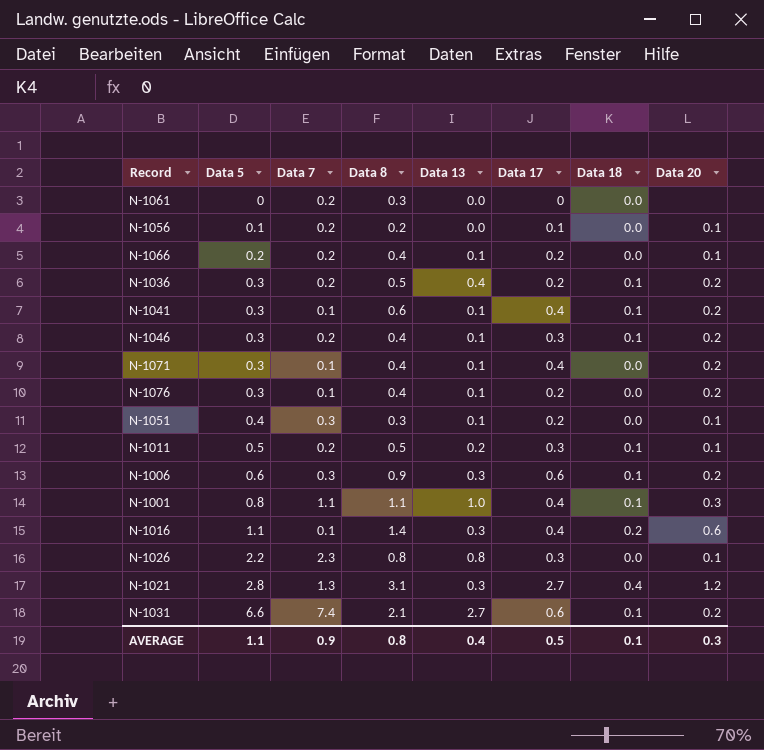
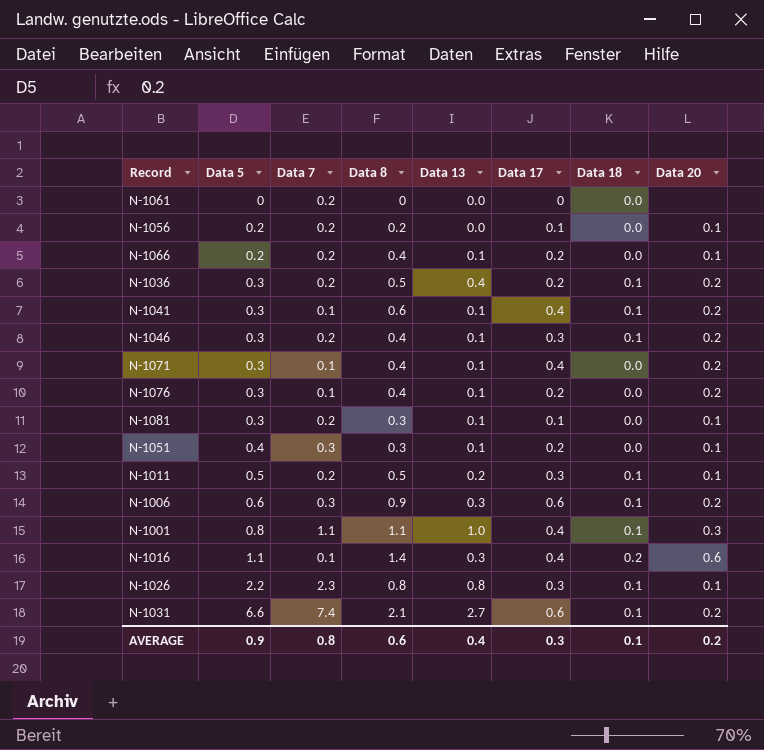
row N-1021: 2.8 | 1.3 | 3.1 | 0.3 | 2.7 | 0.4 | 1.2 -> none
N-1061 | Data 8: 0.3 -> 0
N-1056 | Data 5: 0.1 -> 0.2
row N-1081: none -> 0.3 | 0.2 | 0.3 | 0.1 | 0.1 | 0.0 | 0.1
N-1026 | Data 18: 0.0 -> 0.1
AVERAGE | Data 5: 1.1 -> 0.9
AVERAGE | Data 7: 0.9 -> 0.8
AVERAGE | Data 8: 0.8 -> 0.6
AVERAGE | Data 17: 0.5 -> 0.3
AVERAGE | Data 20: 0.3 -> 0.2

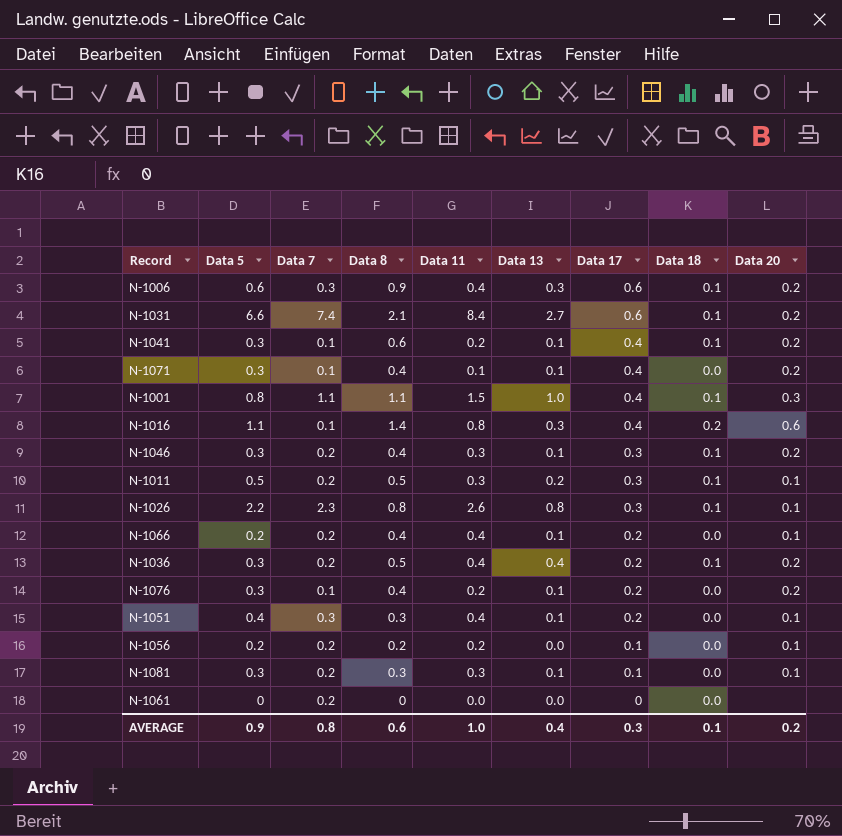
row order: Data 5 ascending -> Data 17 descending
column Data 11 | position: none -> 5

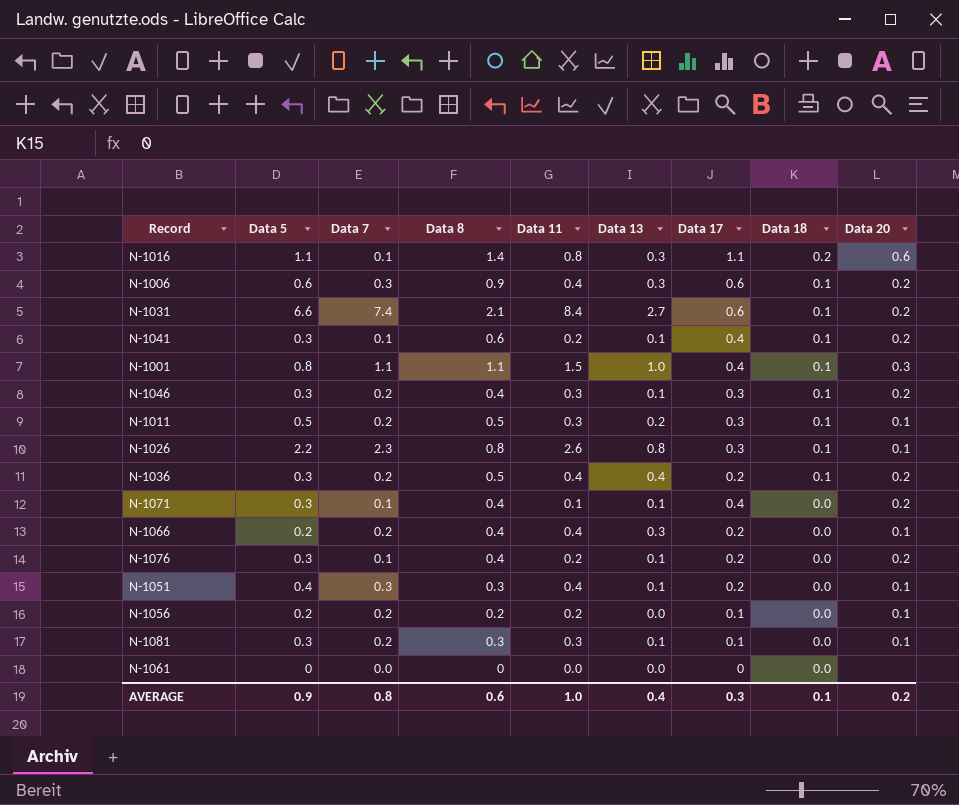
row order: Data 17 descending -> Data 18 descending
N-1016 | Data 17: 0.4 -> 1.1
N-1066 | Data 13: 0.1 -> 0.3
N-1061 | Data 7: 0.2 -> 0.0

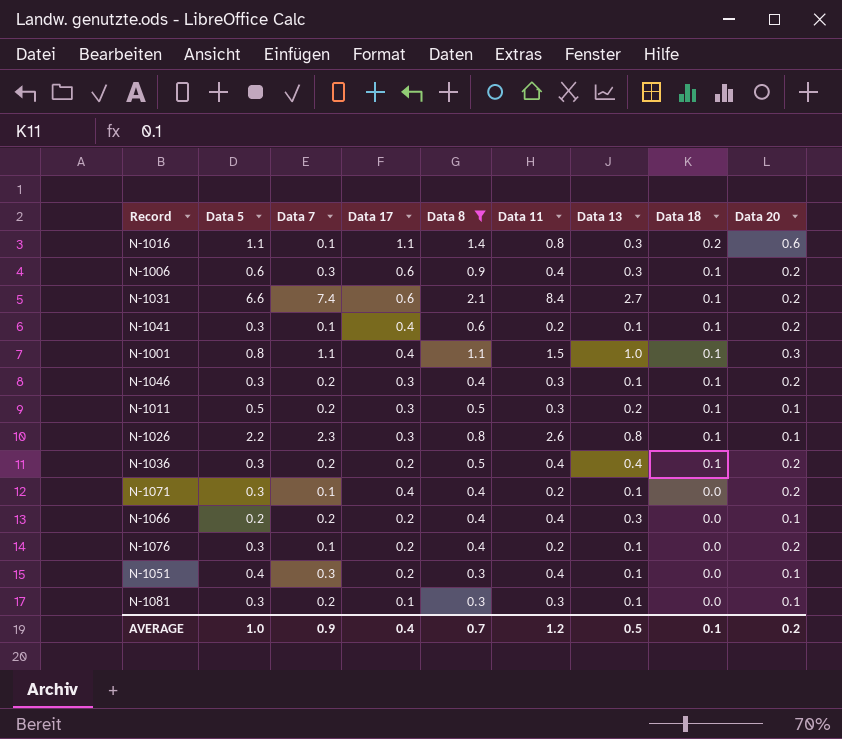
filter: none -> Data 8 >= 0.3
column Data 17 | position: 7 -> 4
N-1071 | Data 11: 0.1 -> 0.2
AVERAGE | Data 5: 0.9 -> 1.0
AVERAGE | Data 7: 0.8 -> 0.9
AVERAGE | Data 17: 0.3 -> 0.4
AVERAGE | Data 8: 0.6 -> 0.7
AVERAGE | Data 11: 1.0 -> 1.2
AVERAGE | Data 13: 0.4 -> 0.5

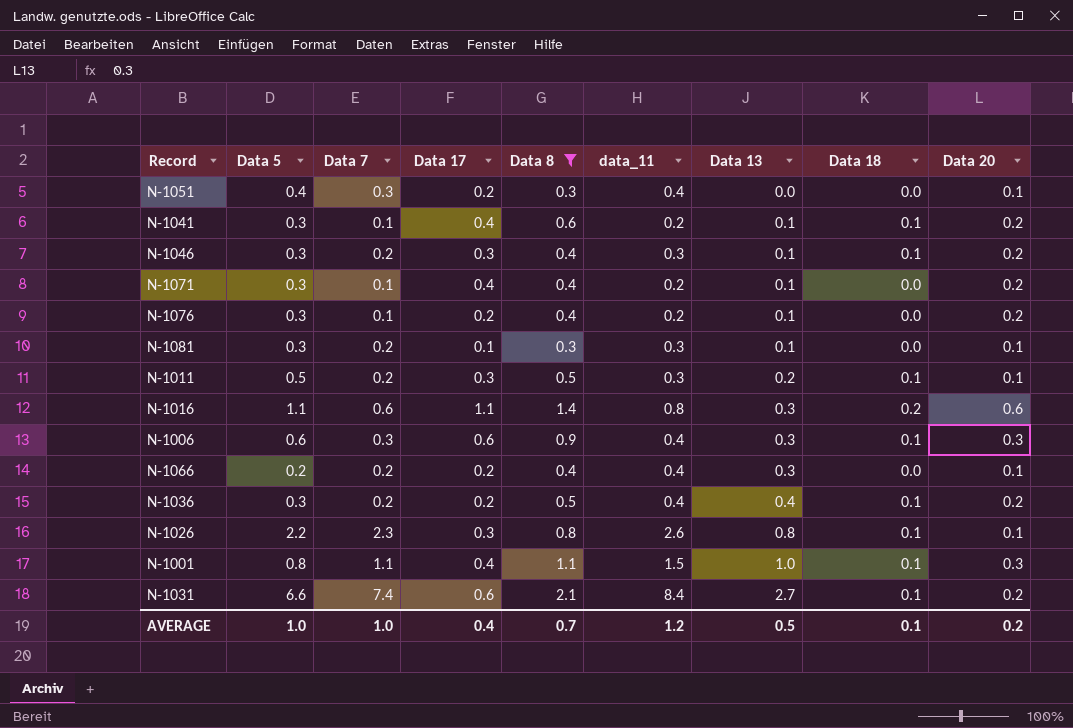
row order: Data 18 descending -> Data 13 ascending
column name: Data 11 -> data_11
N-1051 | Data 13: 0.1 -> 0.0
N-1016 | Data 7: 0.1 -> 0.6
N-1006 | Data 20: 0.2 -> 0.3
AVERAGE | Data 7: 0.9 -> 1.0

